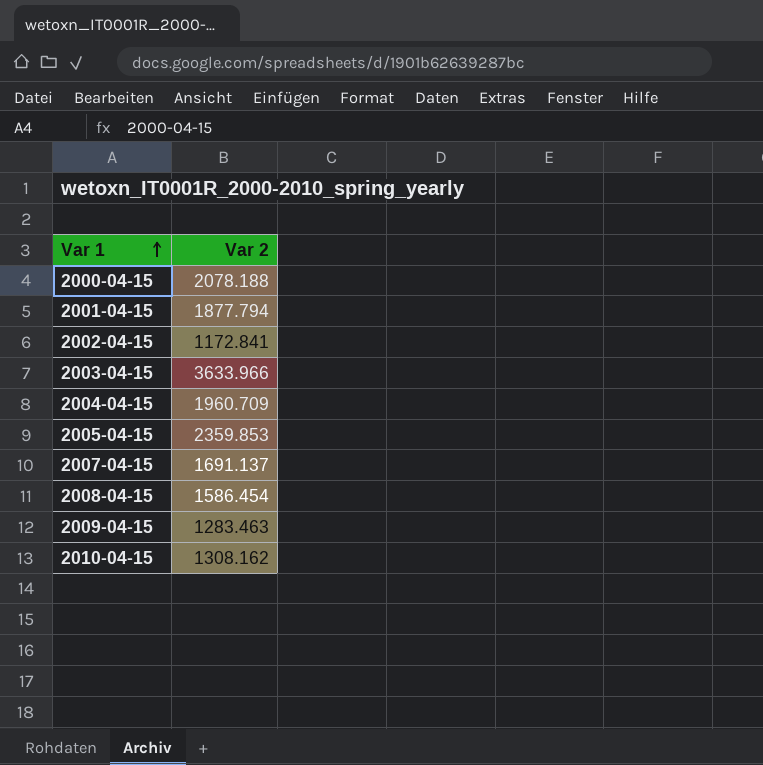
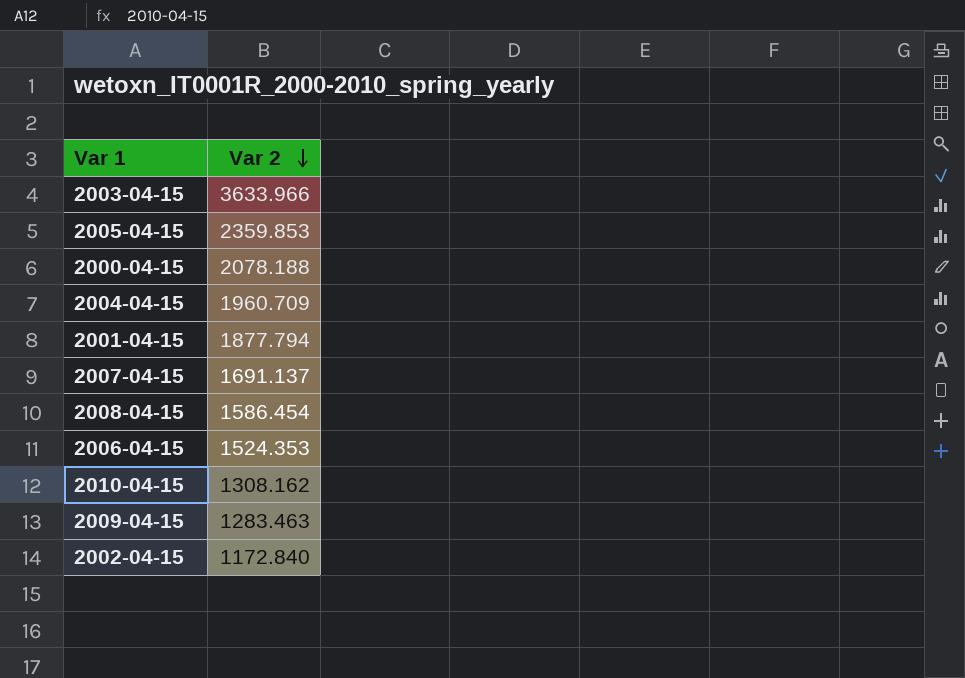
row order: Var 1 ascending -> Var 2 descending
row 2006-04-15: none -> 1524.353
2002-04-15 | Var 2: 1172.841 -> 1172.840

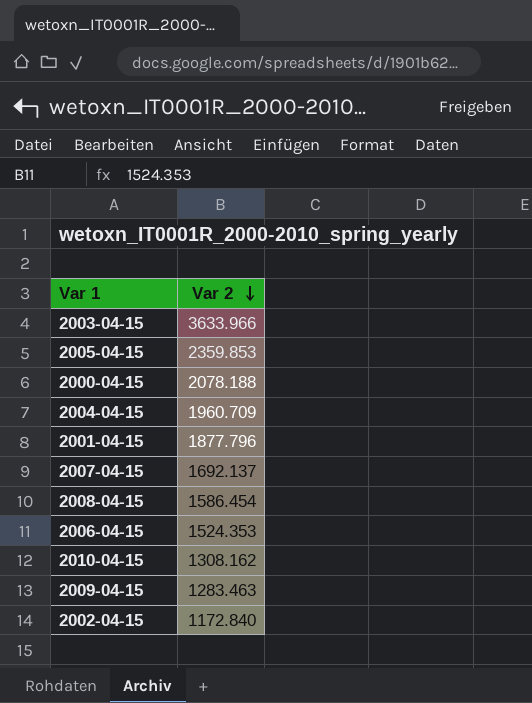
2001-04-15 | Var 2: 1877.794 -> 1877.796
2007-04-15 | Var 2: 1691.137 -> 1692.137

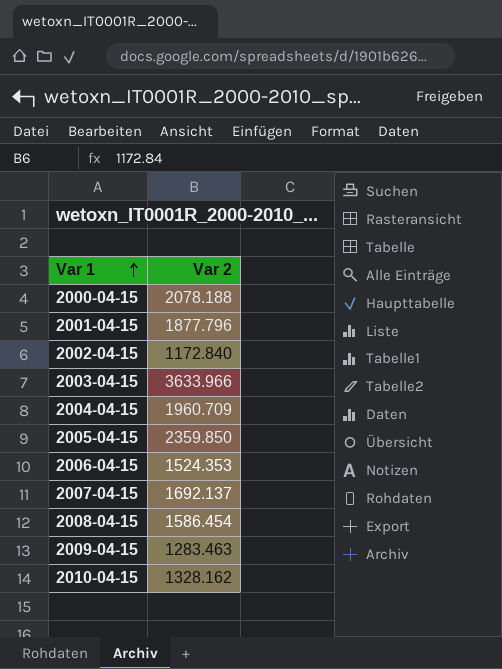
row order: Var 2 descending -> Var 1 ascending
2005-04-15 | Var 2: 2359.853 -> 2359.850
2010-04-15 | Var 2: 1308.162 -> 1328.162

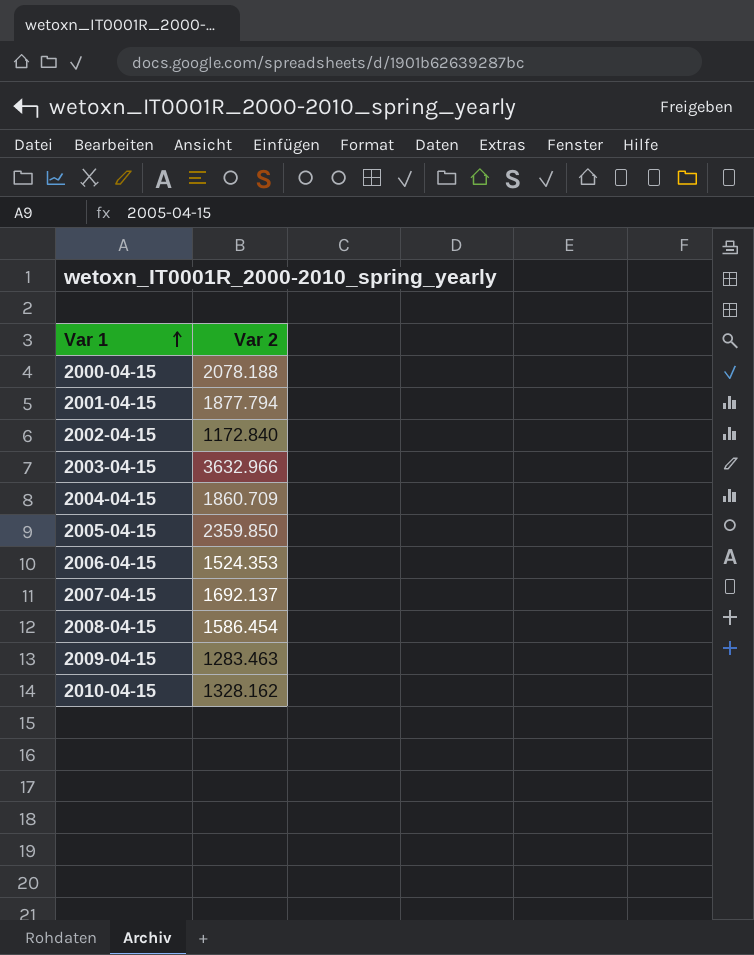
2001-04-15 | Var 2: 1877.796 -> 1877.794
2003-04-15 | Var 2: 3633.966 -> 3632.966
2004-04-15 | Var 2: 1960.709 -> 1860.709

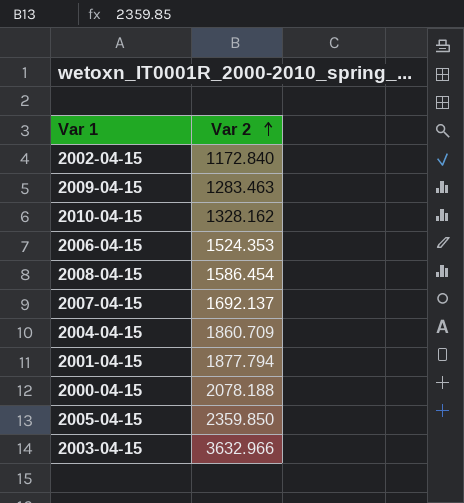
row order: Var 1 ascending -> Var 2 ascending

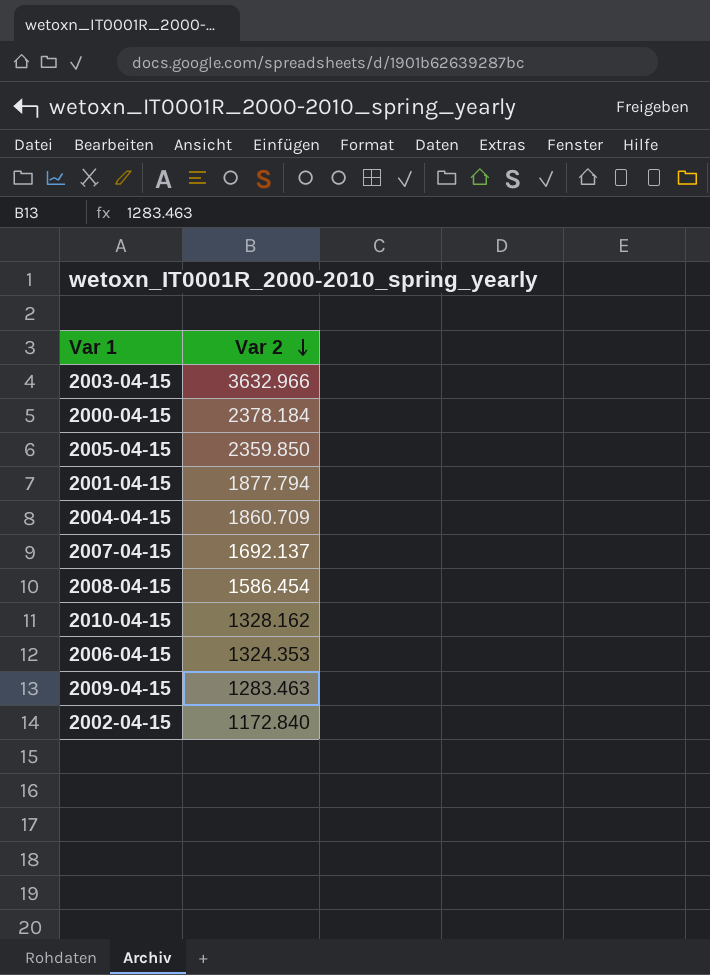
row order: Var 2 ascending -> Var 2 descending
2000-04-15 | Var 2: 2078.188 -> 2378.184
2006-04-15 | Var 2: 1524.353 -> 1324.353

